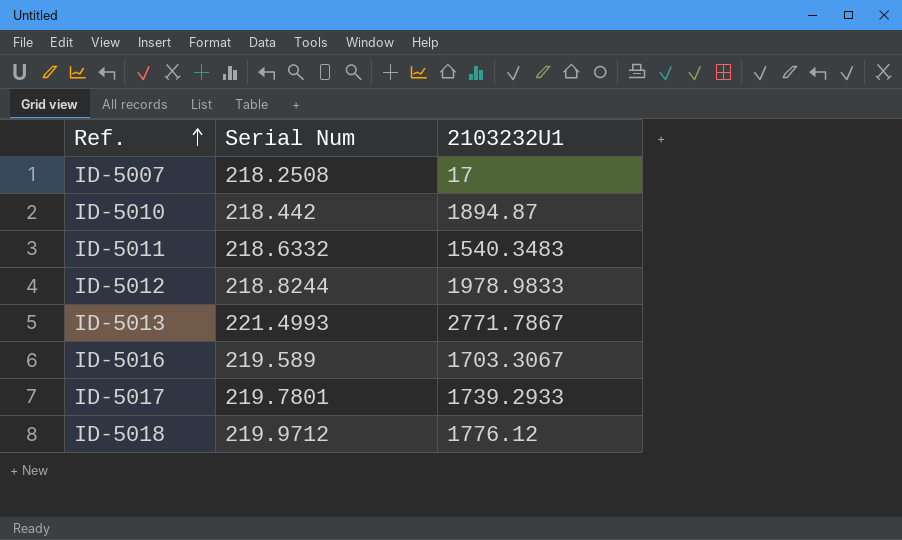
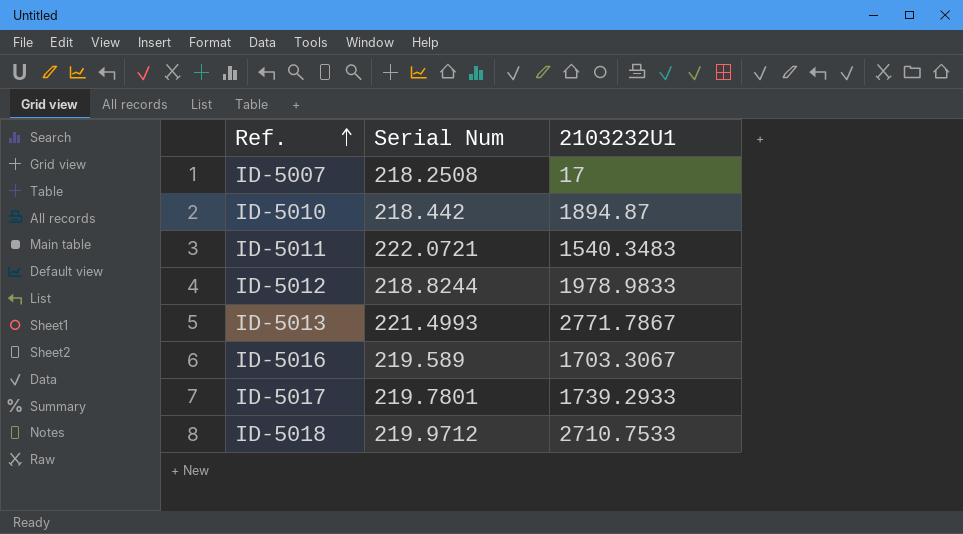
ID-5011 | Serial Num: 218.6332 -> 222.0721
ID-5018 | 2103232U1: 1776.12 -> 2710.7533

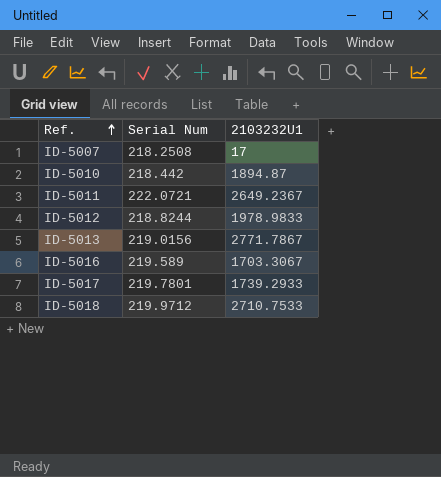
ID-5011 | 2103232U1: 1540.3483 -> 2649.2367
ID-5013 | Serial Num: 221.4993 -> 219.0156

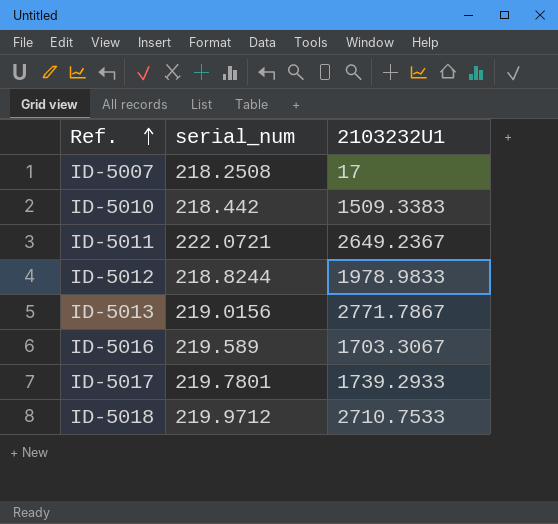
column name: Serial Num -> serial_num
ID-5010 | 2103232U1: 1894.87 -> 1509.3383

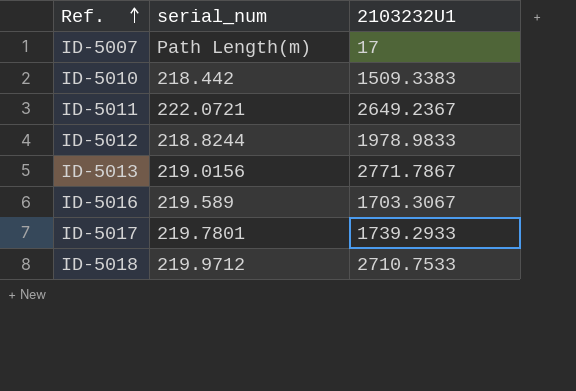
ID-5007 | serial_num: 218.2508 -> Path Length(m)

